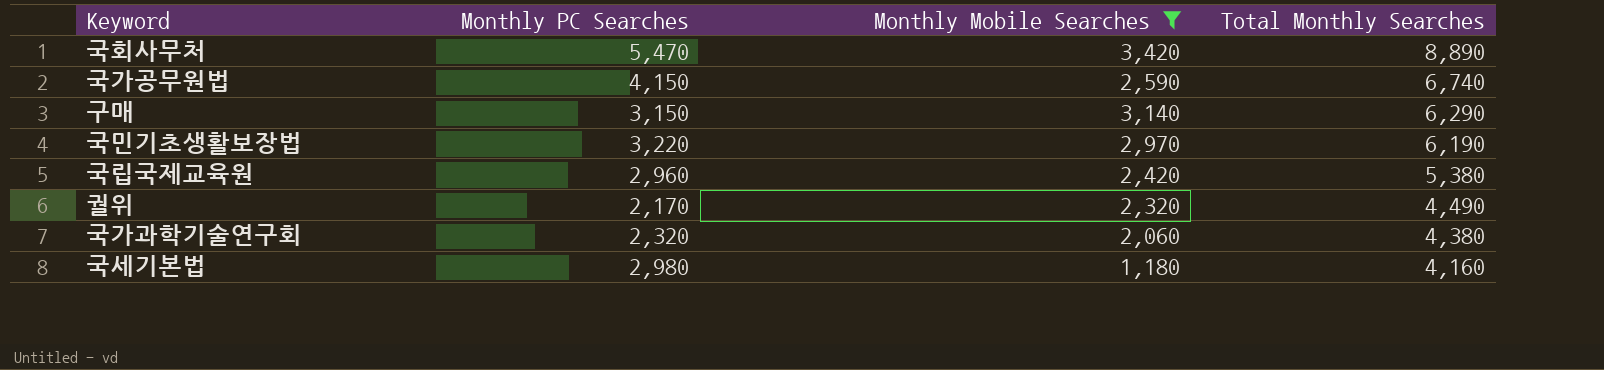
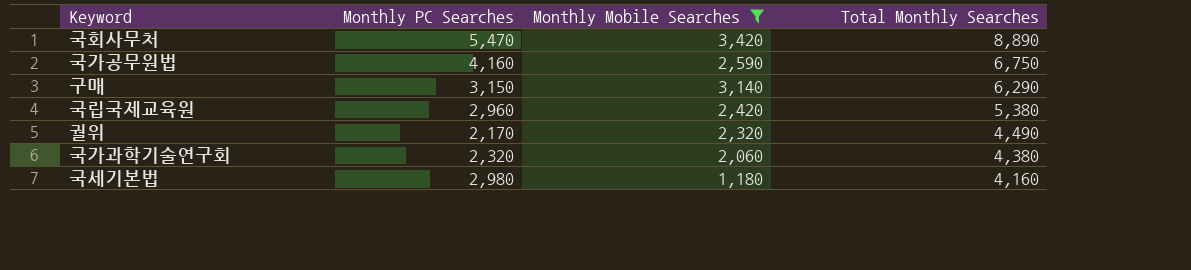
row 국민기초생활보장법: 3,220 | 2,970 | 6,190 -> none
국가공무원법 | Monthly PC Searches: 4,150 -> 4,160
국가공무원법 | Total Monthly Searches: 6,740 -> 6,750

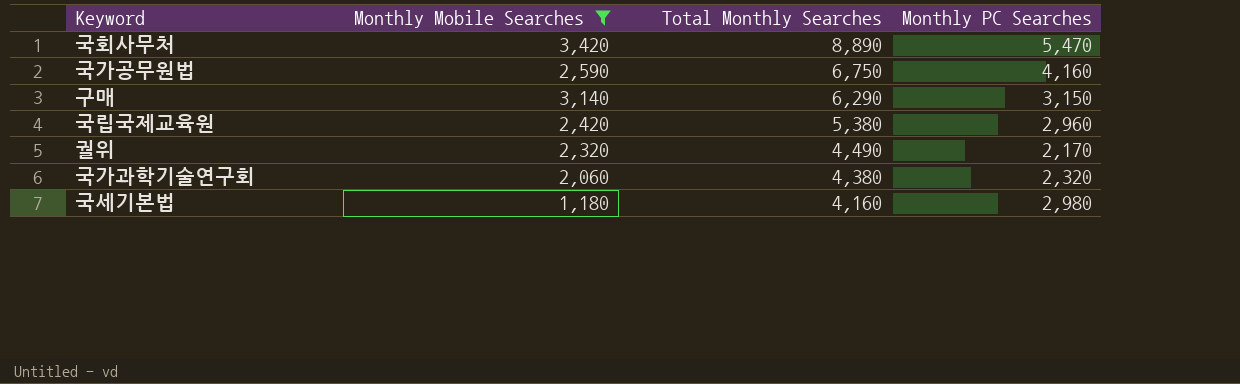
column Monthly PC Searches | position: 2 -> 4

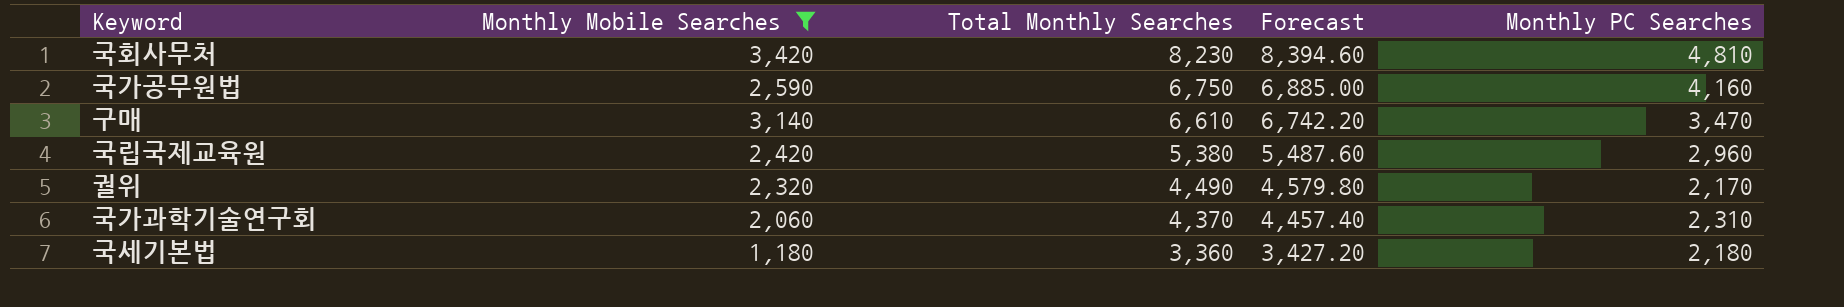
column Forecast | formula: none -> [Total Monthly Searches] * 1.02
국회사무처 | Total Monthly Searches: 8,890 -> 8,230
국회사무처 | Monthly PC Searches: 5,470 -> 4,810
구매 | Total Monthly Searches: 6,290 -> 6,610
구매 | Monthly PC Searches: 3,150 -> 3,470
국가과학기술연구회 | Total Monthly Searches: 4,380 -> 4,370
국가과학기술연구회 | Monthly PC Searches: 2,320 -> 2,310
국세기본법 | Total Monthly Searches: 4,160 -> 3,360
국세기본법 | Monthly PC Searches: 2,980 -> 2,180

